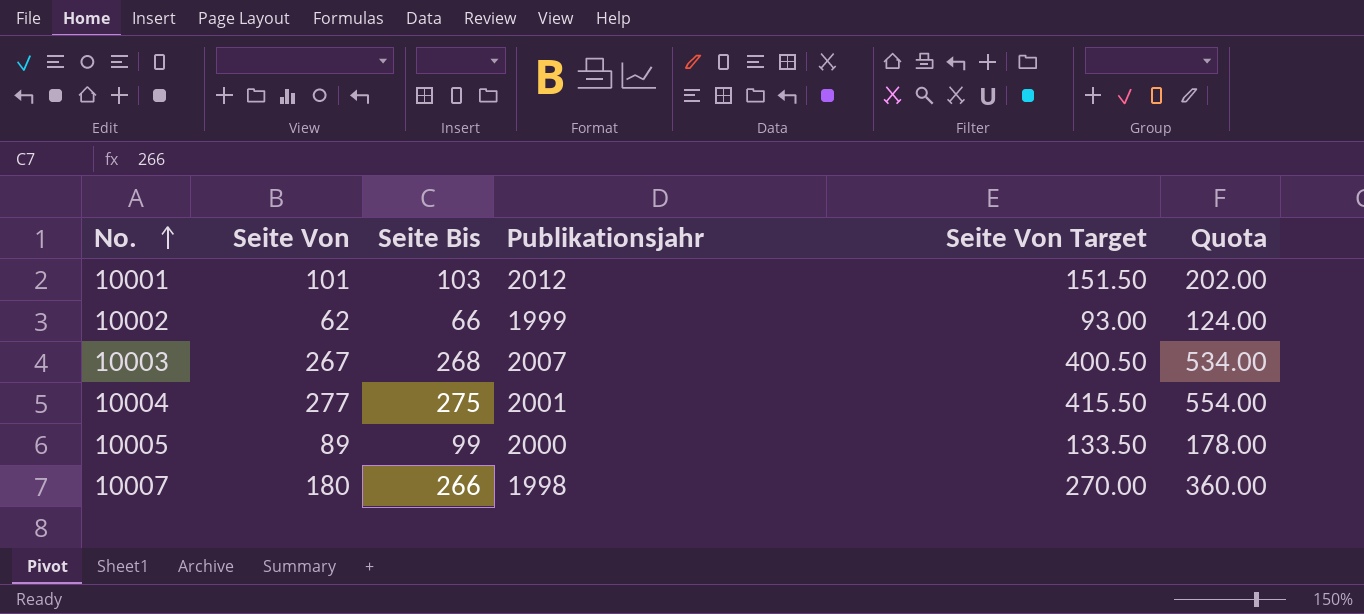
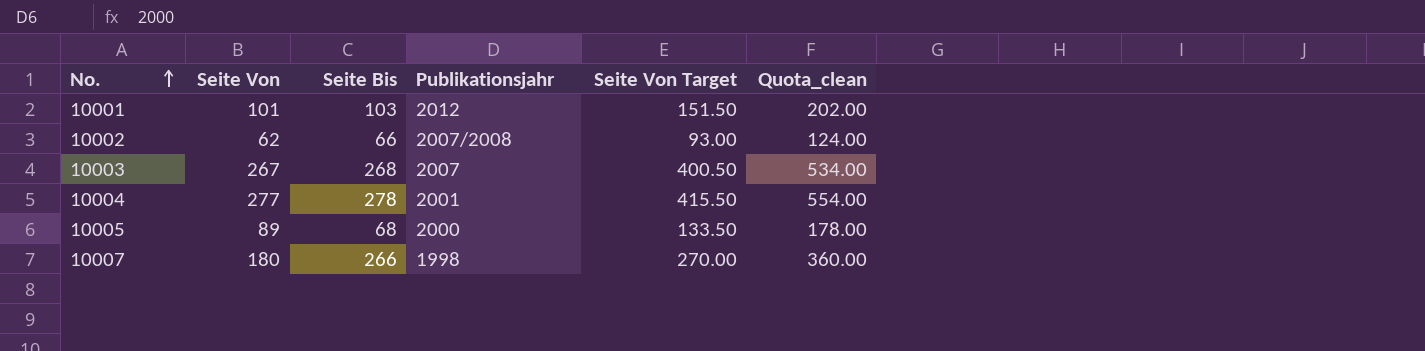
column name: Quota -> Quota_clean
10002 | Publikationsjahr: 1999 -> 2007/2008
10004 | Seite Bis: 275 -> 278
10005 | Seite Bis: 99 -> 68

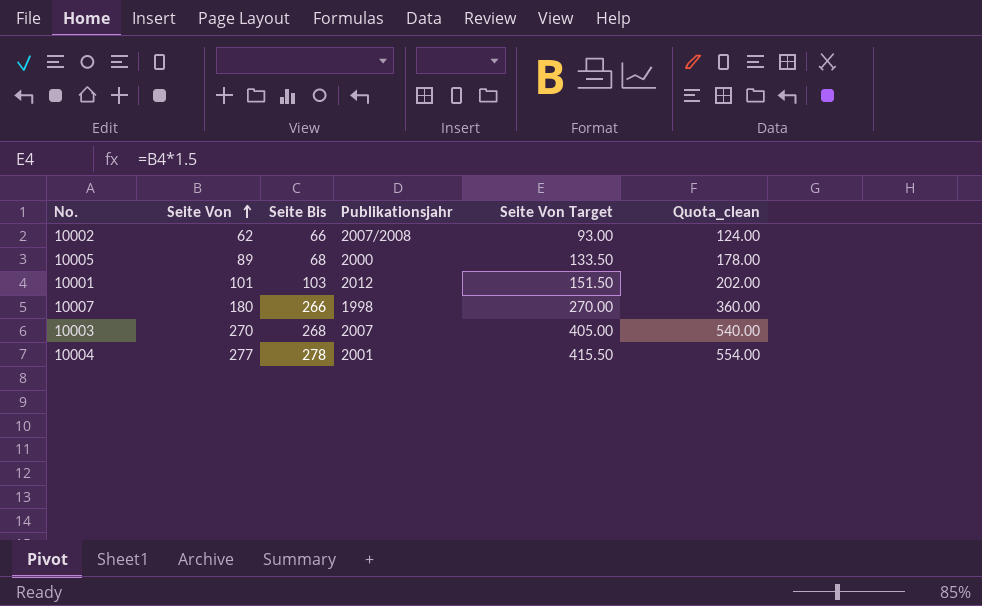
row order: No. ascending -> Seite Von ascending
10003 | Seite Von: 267 -> 270
10003 | Seite Von Target: 400.50 -> 405.00
10003 | Quota_clean: 534.00 -> 540.00

